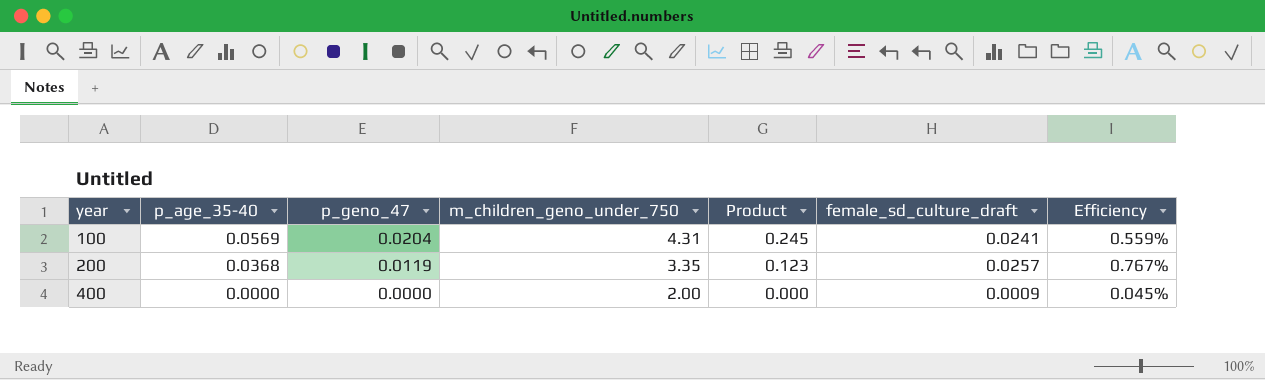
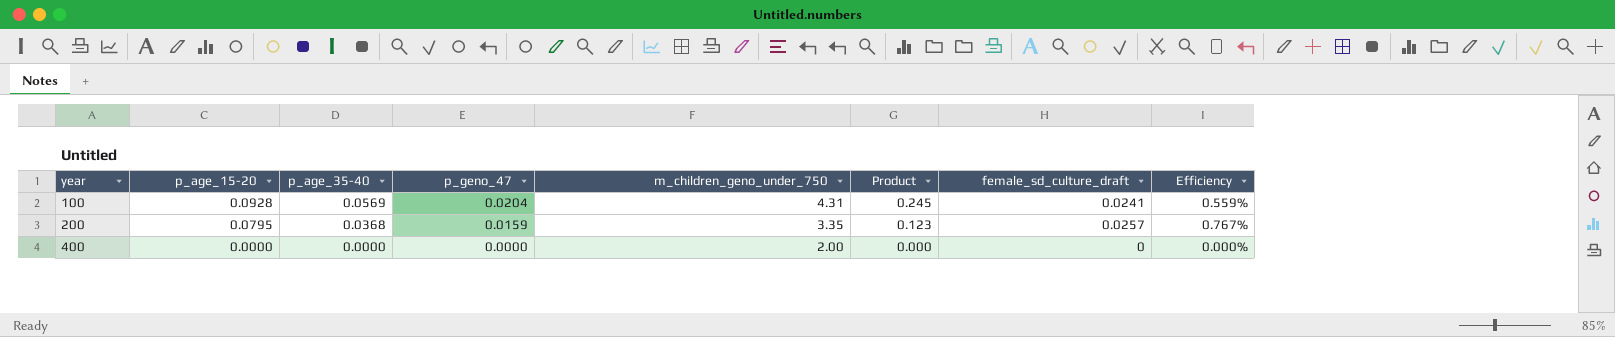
column p_age_15-20 | position: none -> 2
200 | p_geno_47: 0.0119 -> 0.0159
400 | female_sd_culture_draft: 0.0009 -> 0
400 | Efficiency: 0.045% -> 0.000%

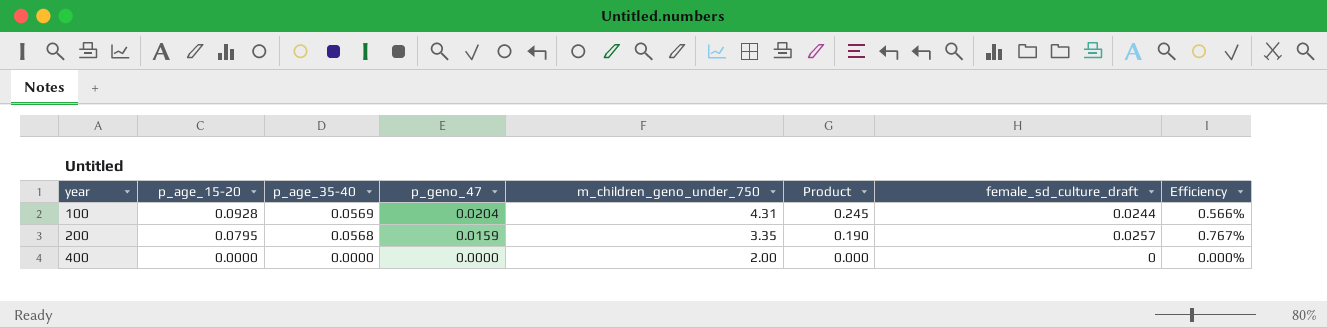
100 | female_sd_culture_draft: 0.0241 -> 0.0244
100 | Efficiency: 0.559% -> 0.566%
200 | p_age_35-40: 0.0368 -> 0.0568
200 | Product: 0.123 -> 0.190

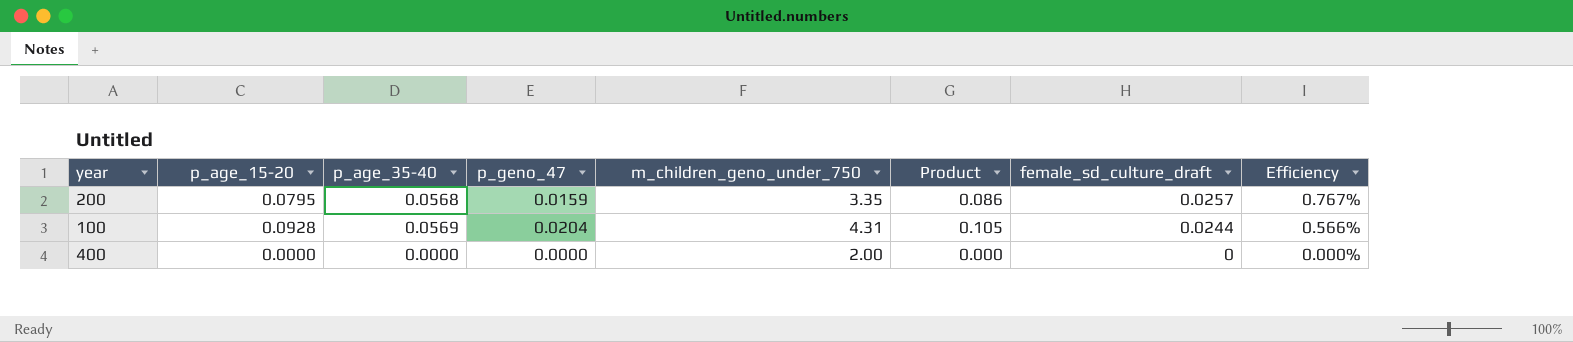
row order: year ascending -> female_sd_culture_draft descending
column Product | formula: [p_age_35-40] * [m_children_geno_under_750] -> [m_children_geno_under_750] * [female_sd_culture_draft]

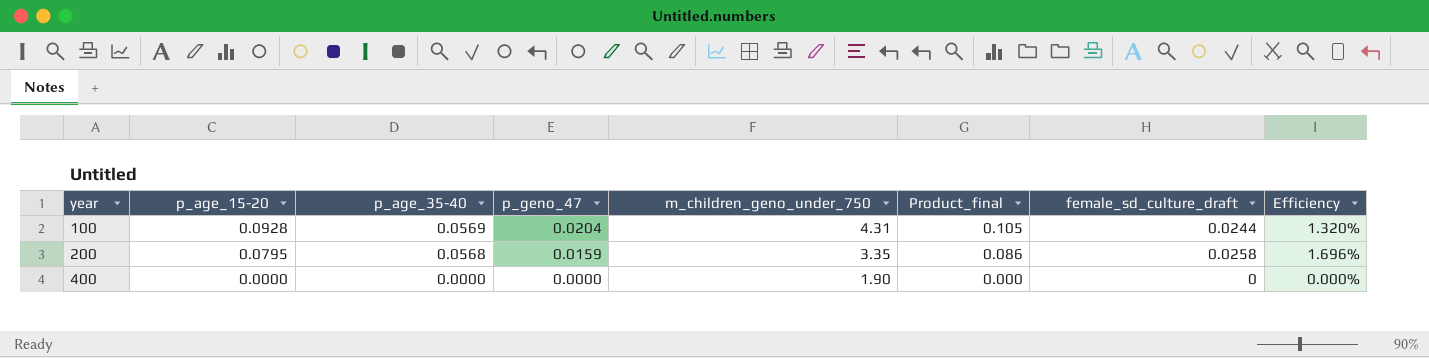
row order: female_sd_culture_draft descending -> year ascending
column name: Product -> Product_final
column Efficiency | formula: [female_sd_culture_draft] / [m_children_geno_under_750] -> [p_age_35-40] / [m_children_geno_under_750]
200 | female_sd_culture_draft: 0.0257 -> 0.0258
400 | m_children_geno_under_750: 2.00 -> 1.90

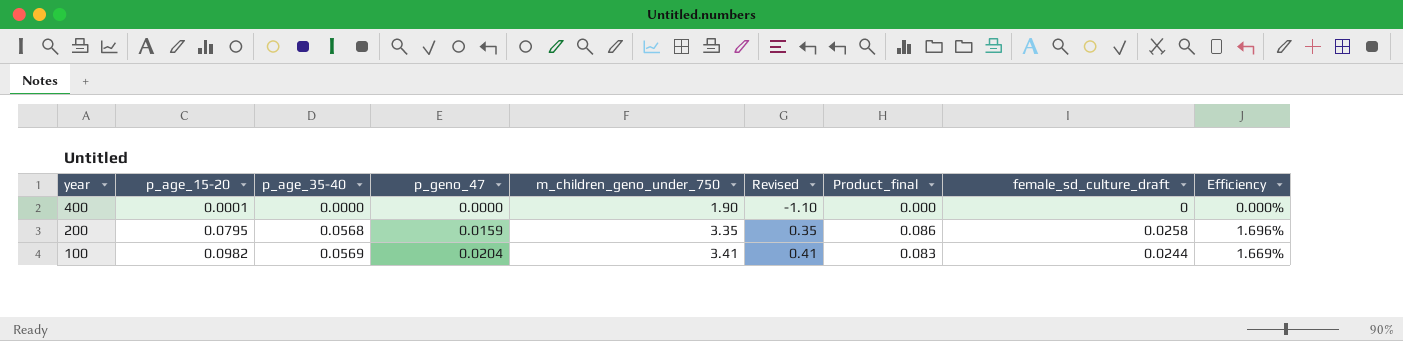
row order: year ascending -> year descending
column Revised | formula: none -> [m_children_geno_under_750] - 3
400 | p_age_15-20: 0.0000 -> 0.0001
100 | p_age_15-20: 0.0928 -> 0.0982
100 | m_children_geno_under_750: 4.31 -> 3.41
100 | Product_final: 0.105 -> 0.083
100 | Efficiency: 1.320% -> 1.669%

